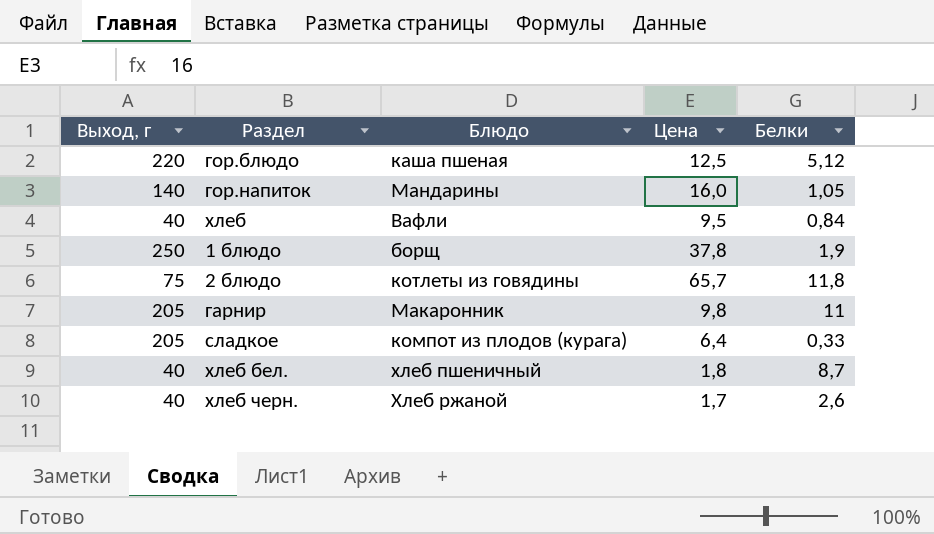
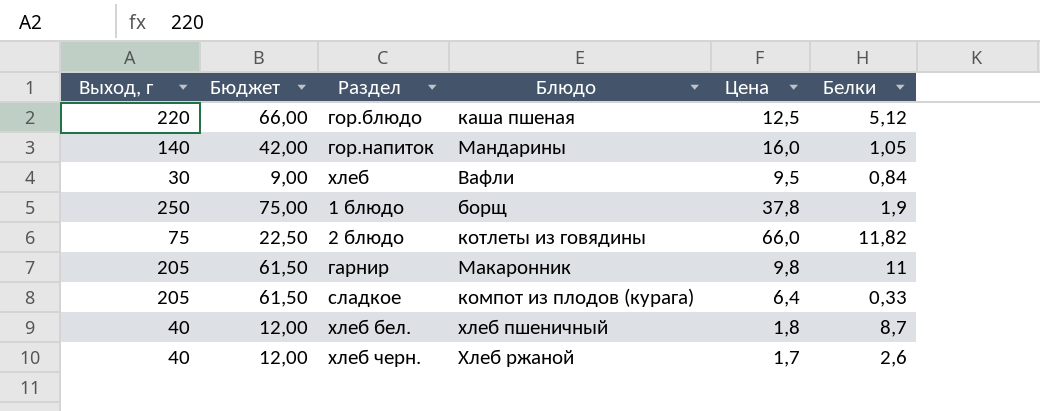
column Бюджет | formula: none -> [Выход, г] * 0,3
хлеб | Выход, г: 40 -> 30
2 блюдо | Цена: 65,7 -> 66,0
2 блюдо | Белки: 11,8 -> 11,82

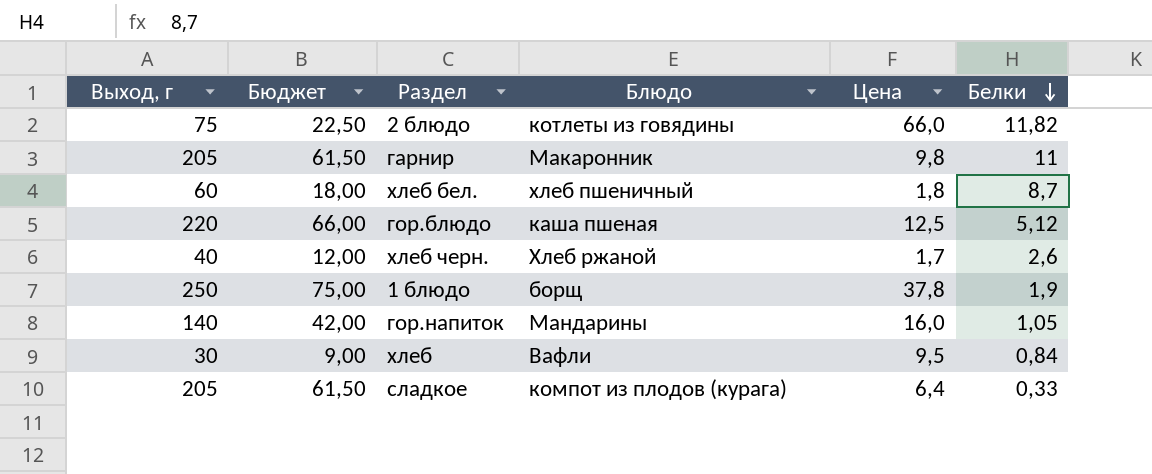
row order: none -> Белки descending
хлеб бел. | Выход, г: 40 -> 60
хлеб бел. | Бюджет: 12,00 -> 18,00

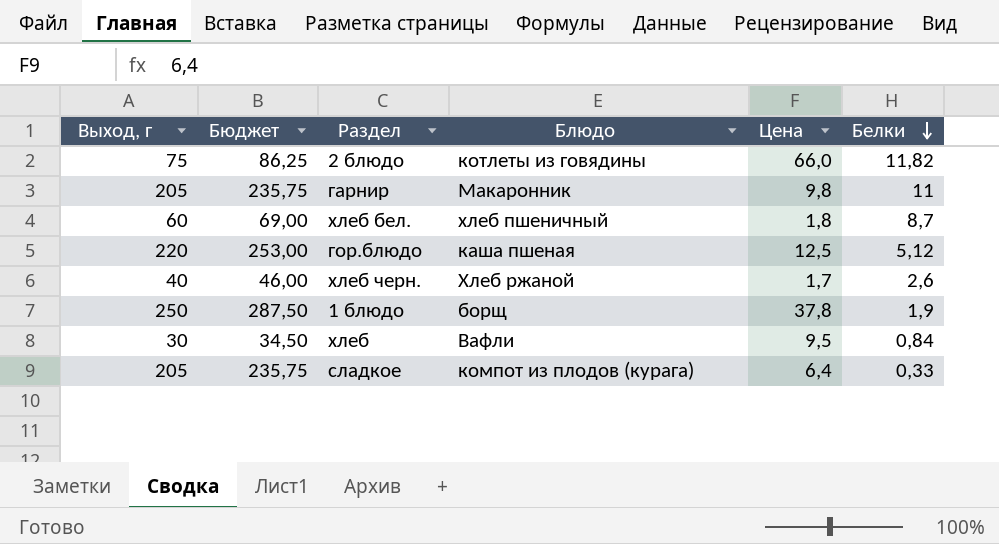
column Бюджет | formula: [Выход, г] * 0,3 -> [Выход, г] * 1,15
row гор.напиток: 140 | 42,00 | Мандарины | 16,0 | 1,05 -> none

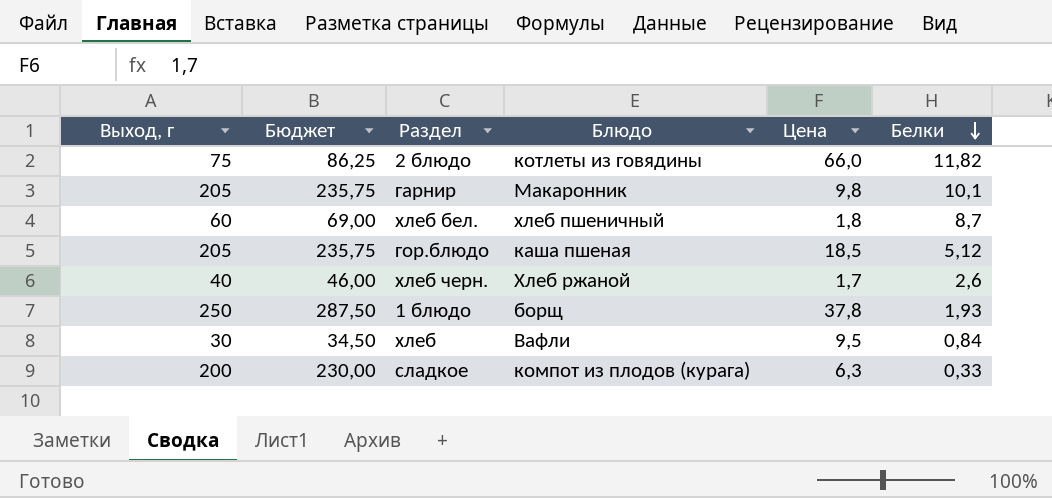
гарнир | Белки: 11 -> 10,1
гор.блюдо | Выход, г: 220 -> 205
гор.блюдо | Бюджет: 253,00 -> 235,75
гор.блюдо | Цена: 12,5 -> 18,5
1 блюдо | Белки: 1,9 -> 1,93
сладкое | Выход, г: 205 -> 200
сладкое | Бюджет: 235,75 -> 230,00
сладкое | Цена: 6,4 -> 6,3

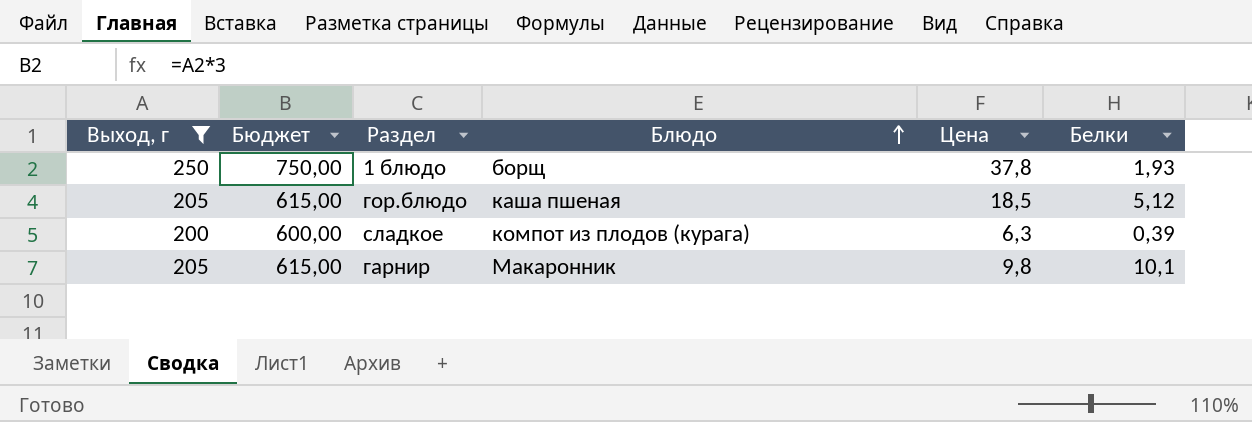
filter: none -> Выход, г >= 200
row order: Белки descending -> Блюдо ascending
column Бюджет | formula: [Выход, г] * 1,15 -> [Выход, г] * 3
сладкое | Белки: 0,33 -> 0,39

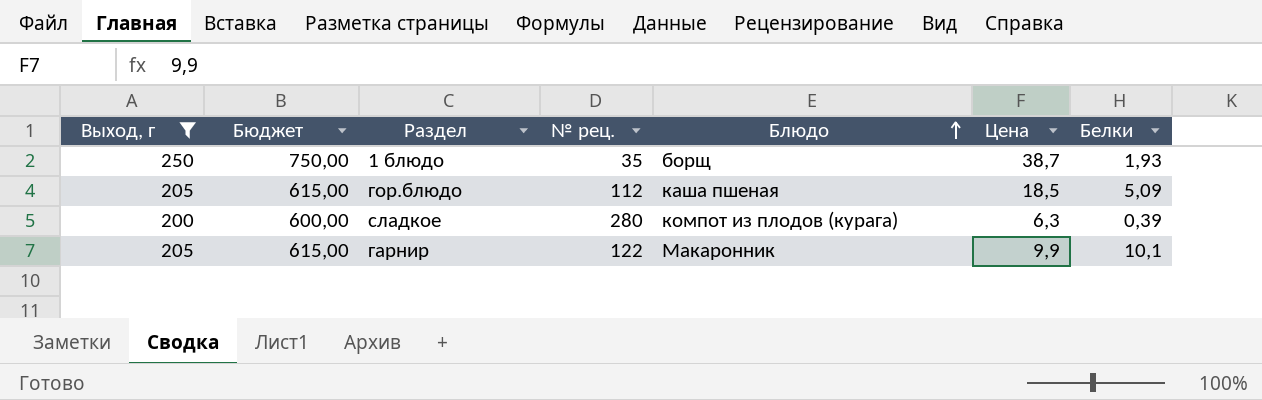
column № рец. | position: none -> 4
1 блюдо | Цена: 37,8 -> 38,7
гор.блюдо | Белки: 5,12 -> 5,09
гарнир | Цена: 9,8 -> 9,9

